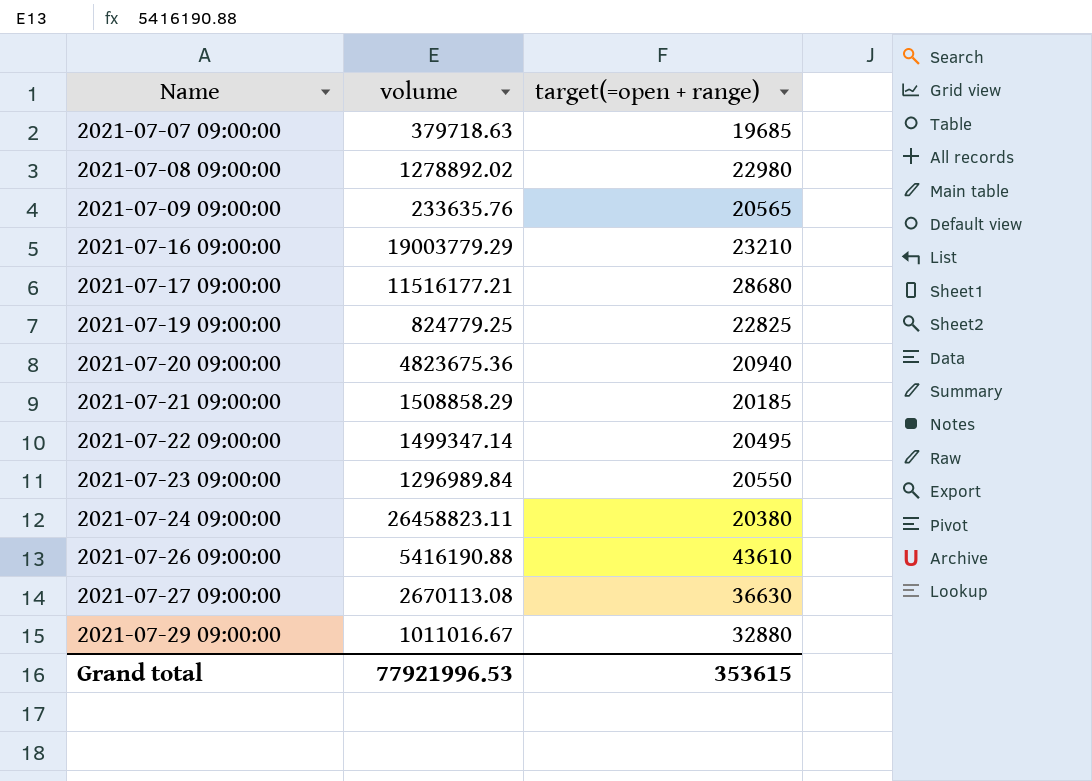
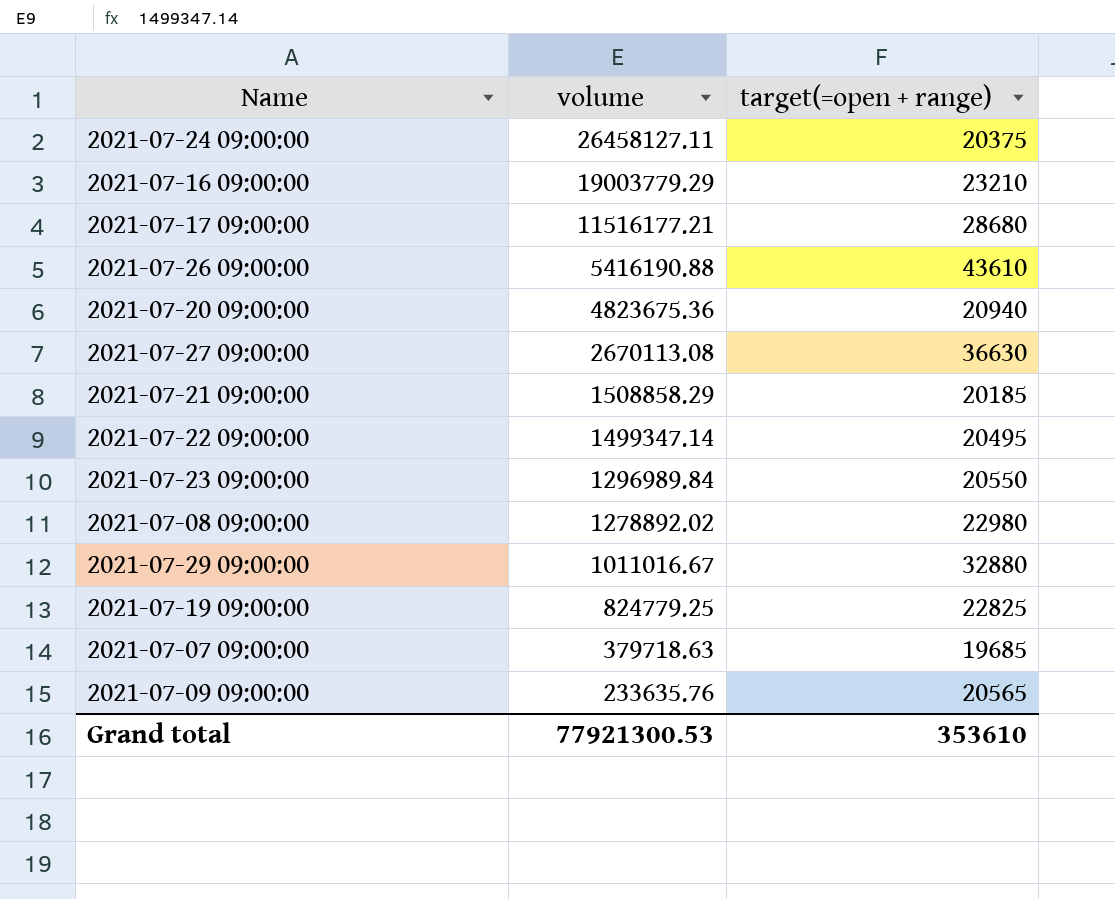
row order: Name ascending -> volume descending
2021-07-24 09:00:00 | volume: 26458823.11 -> 26458127.11
2021-07-24 09:00:00 | target(=open + range): 20380 -> 20375
Grand total | volume: 77921996.53 -> 77921300.53
Grand total | target(=open + range): 353615 -> 353610

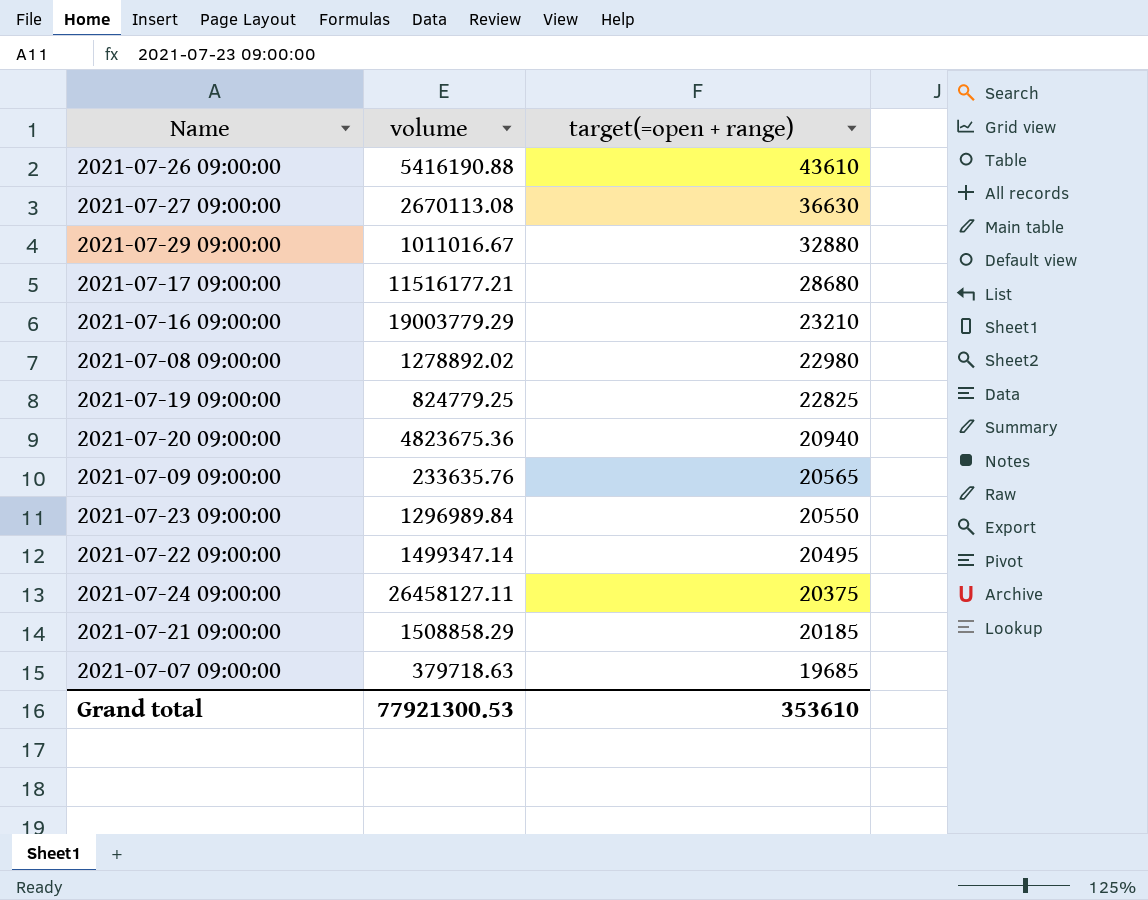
row order: volume descending -> target(=open + range) descending

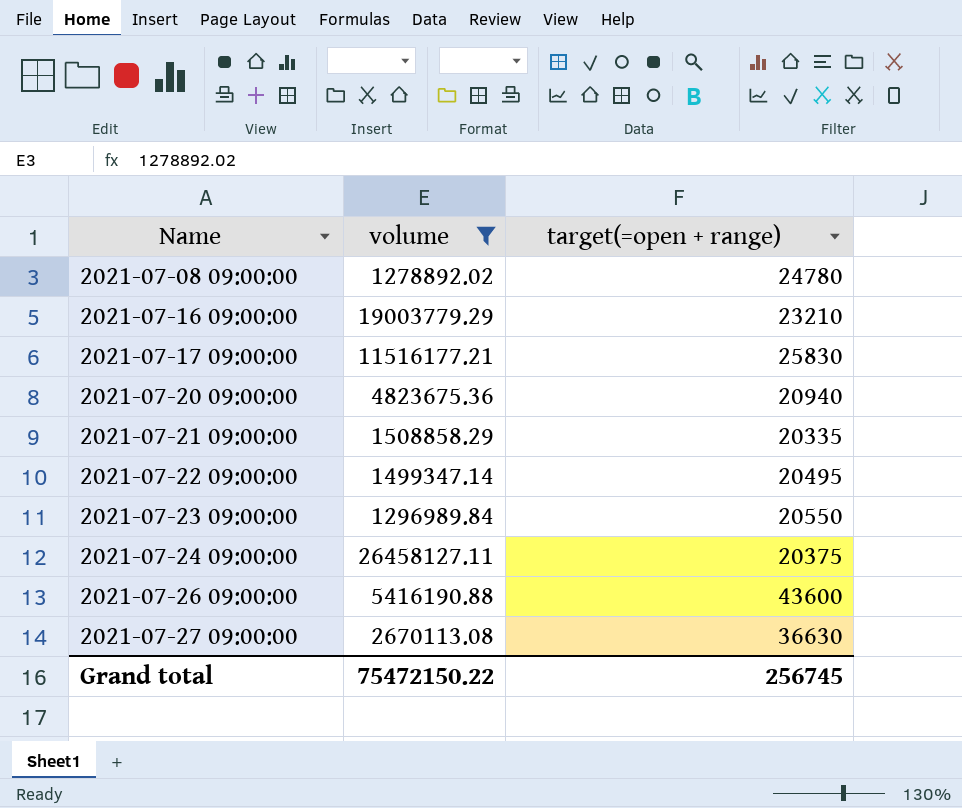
filter: none -> volume >= 1278892.02
row order: target(=open + range) descending -> Name ascending
2021-07-08 09:00:00 | target(=open + range): 22980 -> 24780
2021-07-17 09:00:00 | target(=open + range): 28680 -> 25830
2021-07-21 09:00:00 | target(=open + range): 20185 -> 20335
2021-07-26 09:00:00 | target(=open + range): 43610 -> 43600
Grand total | volume: 77921300.53 -> 75472150.22
Grand total | target(=open + range): 353610 -> 256745

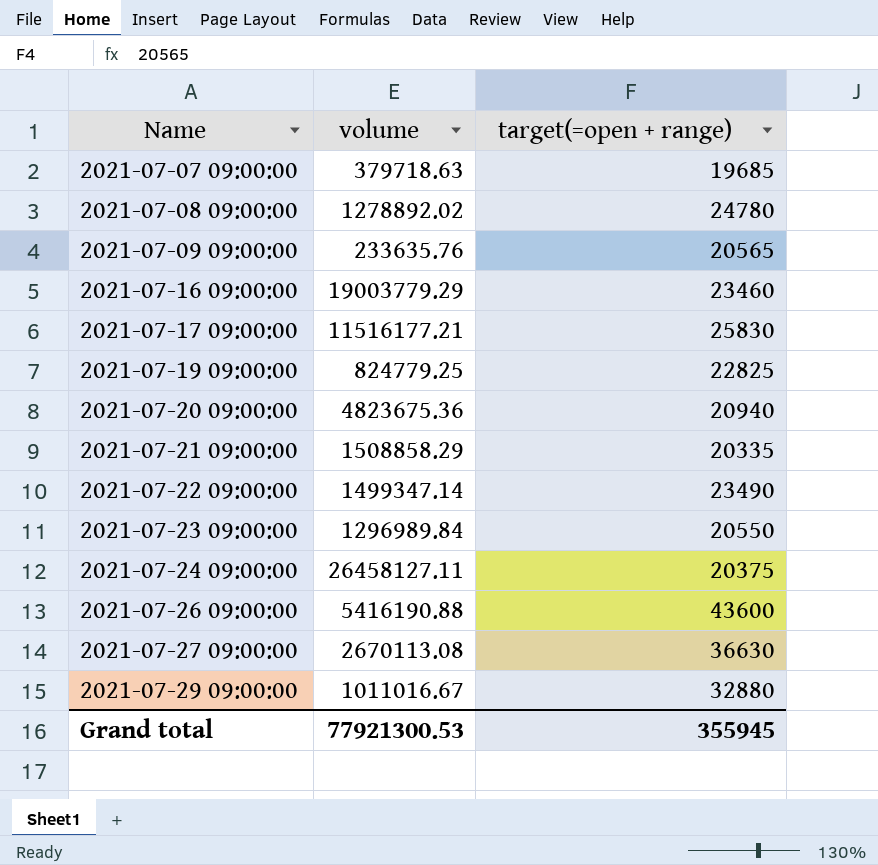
filter: volume >= 1278892.02 -> none
2021-07-16 09:00:00 | target(=open + range): 23210 -> 23460
2021-07-22 09:00:00 | target(=open + range): 20495 -> 23490
Grand total | volume: 75472150.22 -> 77921300.53
Grand total | target(=open + range): 256745 -> 355945

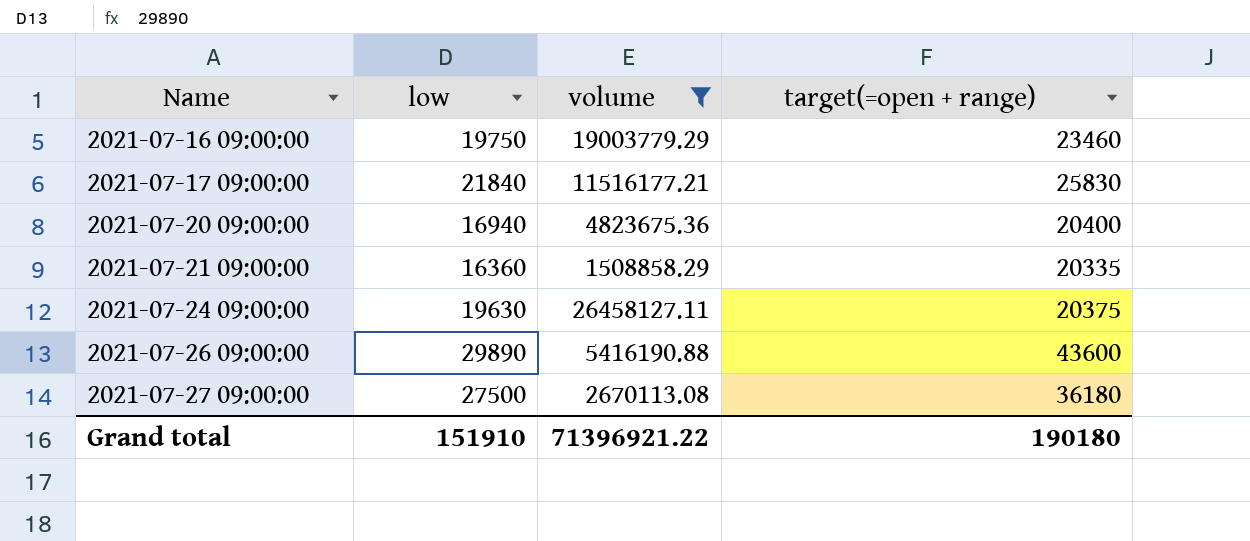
filter: none -> volume >= 1508858.29
column low | position: none -> 2
2021-07-20 09:00:00 | target(=open + range): 20940 -> 20400
2021-07-27 09:00:00 | target(=open + range): 36630 -> 36180
Grand total | volume: 77921300.53 -> 71396921.22
Grand total | target(=open + range): 355945 -> 190180

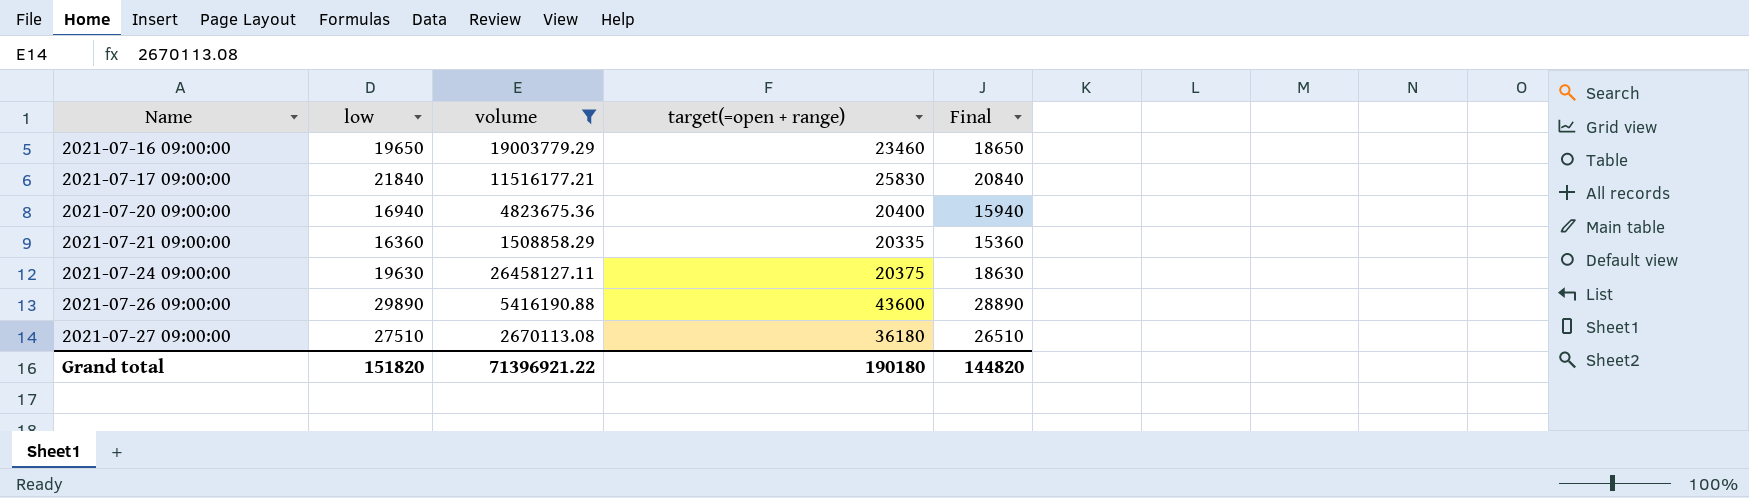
column Final | formula: none -> [low] - 1000
2021-07-16 09:00:00 | low: 19750 -> 19650
2021-07-27 09:00:00 | low: 27500 -> 27510
Grand total | low: 151910 -> 151820

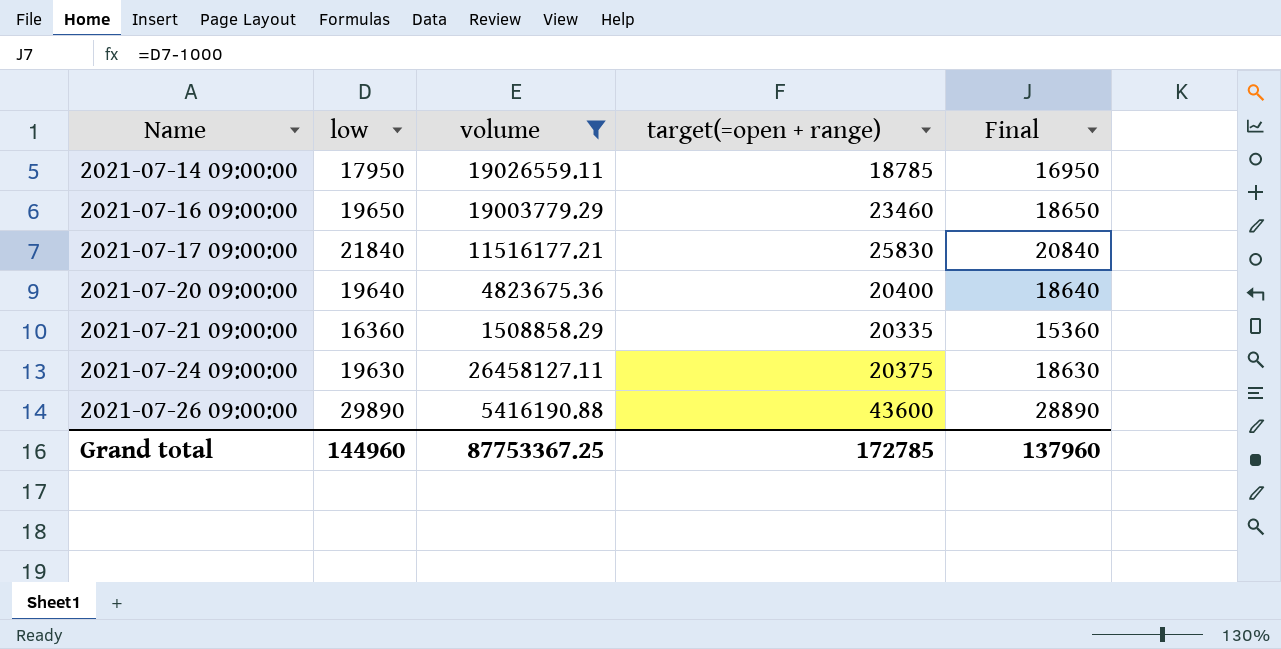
row 2021-07-27 09:00:00: 27510 | 2670113.08 | 36180 | 26510 -> none
row 2021-07-14 09:00:00: none -> 17950 | 19026559.11 | 18785 | 16950
2021-07-20 09:00:00 | low: 16940 -> 19640
2021-07-20 09:00:00 | Final: 15940 -> 18640
Grand total | low: 151820 -> 144960
Grand total | volume: 71396921.22 -> 87753367.25
Grand total | target(=open + range): 190180 -> 172785
Grand total | Final: 144820 -> 137960

